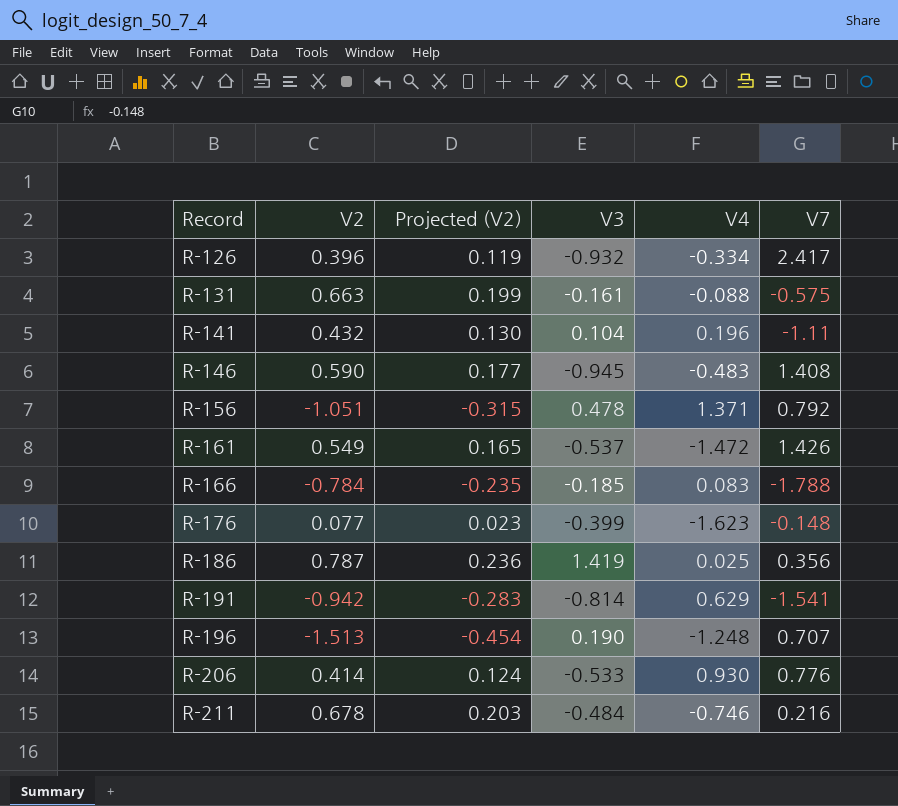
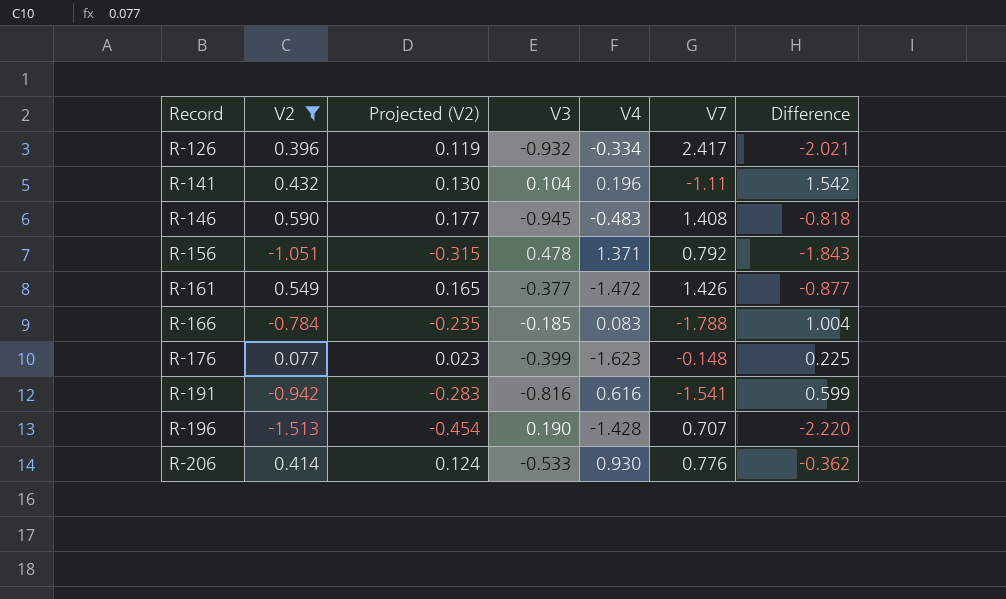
filter: none -> V2 <= 0.590
column Difference | formula: none -> [V2] - [V7]
R-161 | V3: -0.537 -> -0.377
R-191 | V3: -0.814 -> -0.816
R-191 | V4: 0.629 -> 0.616
R-196 | V4: -1.248 -> -1.428

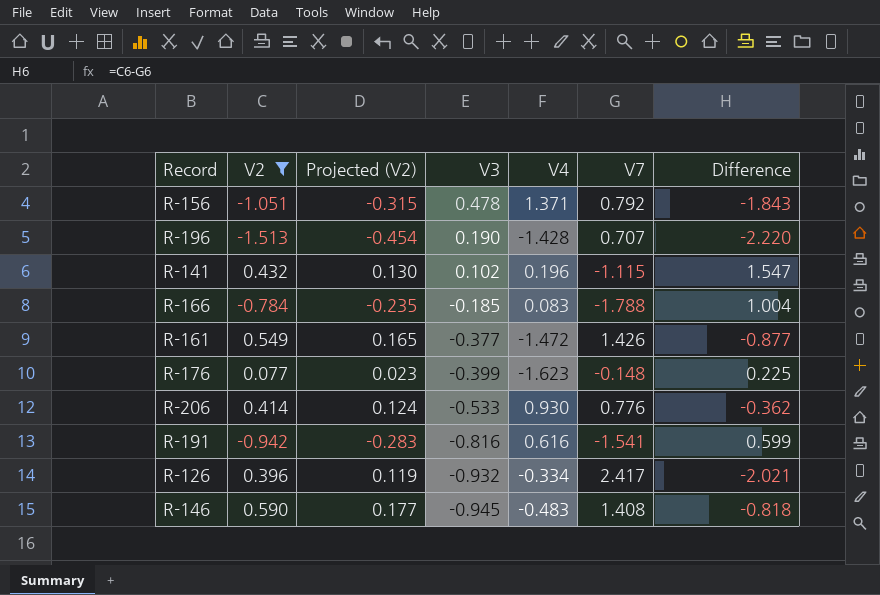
row order: Record ascending -> V3 descending
R-141 | V3: 0.104 -> 0.102
R-141 | V7: -1.11 -> -1.115
R-141 | Difference: 1.542 -> 1.547

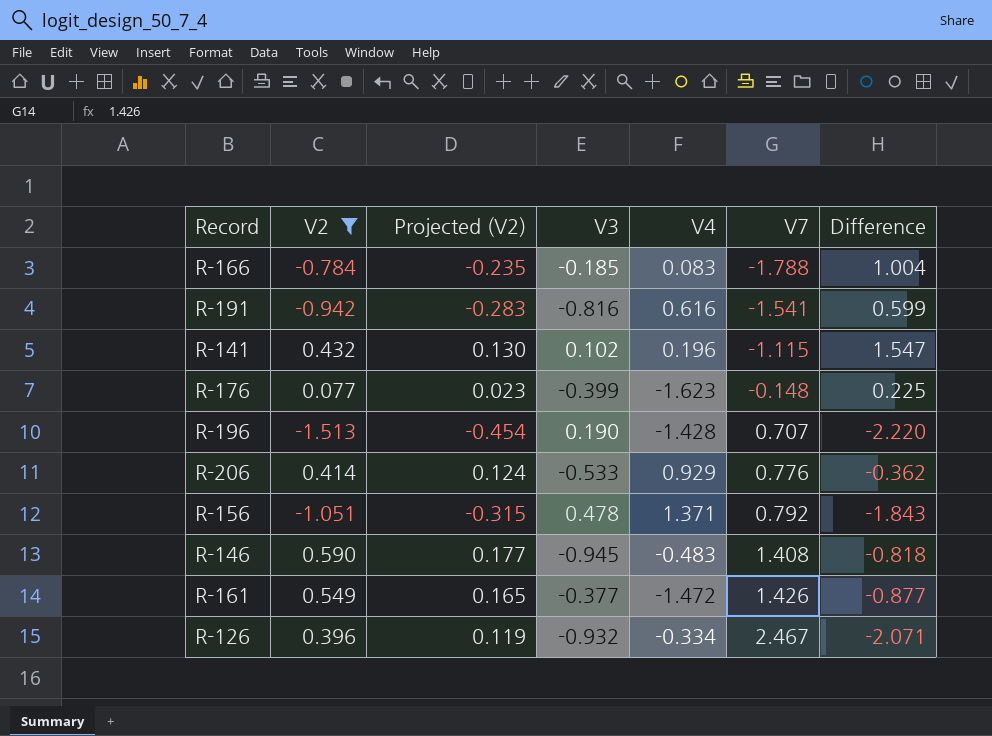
row order: V3 descending -> V7 ascending
R-206 | V4: 0.930 -> 0.929
R-126 | V7: 2.417 -> 2.467
R-126 | Difference: -2.021 -> -2.071

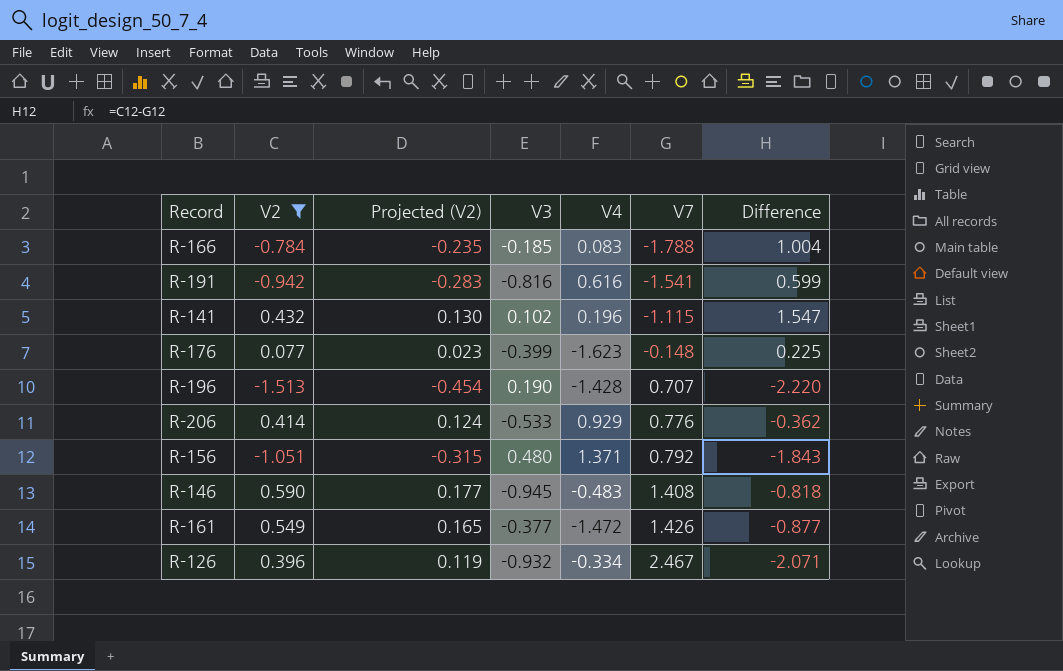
R-156 | V3: 0.478 -> 0.480

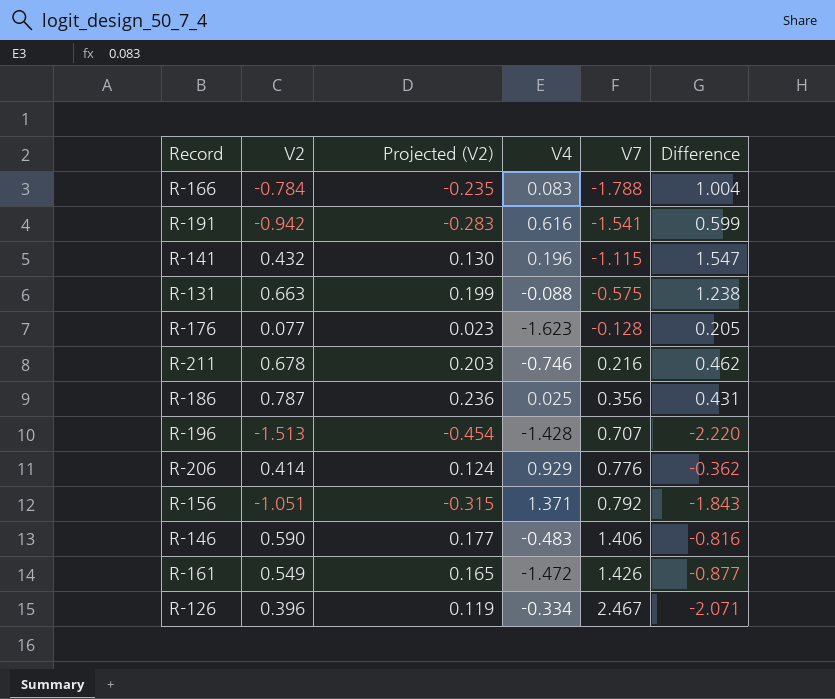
filter: V2 <= 0.590 -> none
column V3 | position: 4 -> none
R-176 | V7: -0.148 -> -0.128
R-176 | Difference: 0.225 -> 0.205
R-146 | V7: 1.408 -> 1.406
R-146 | Difference: -0.818 -> -0.816

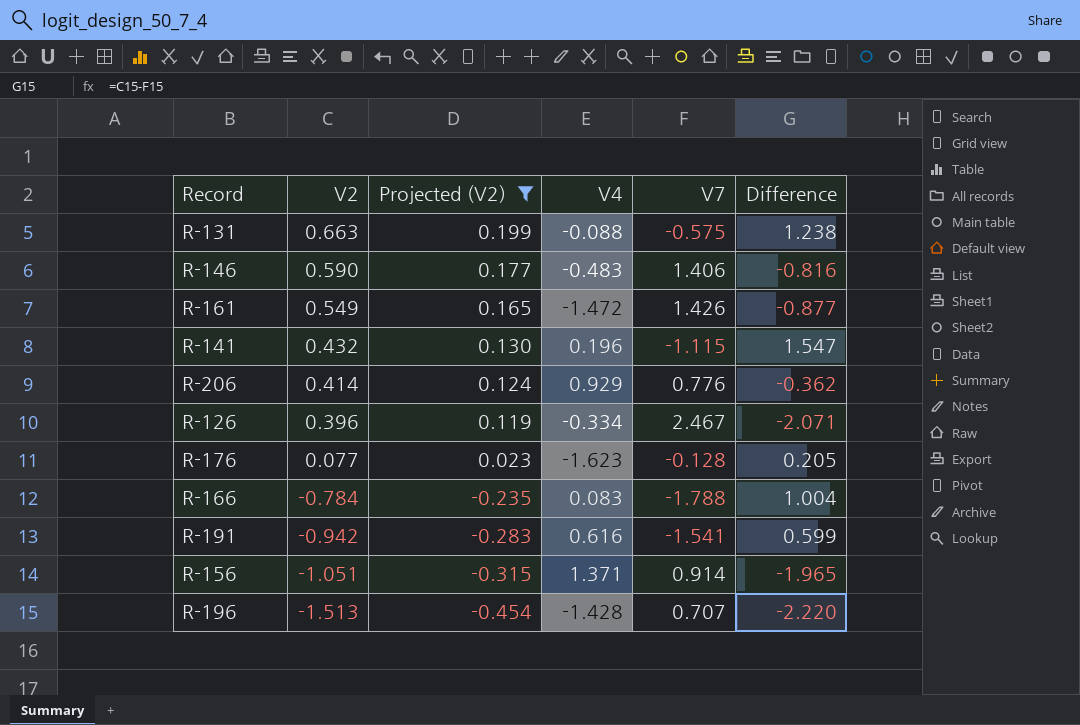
filter: none -> Projected (V2) <= 0.199
row order: V7 ascending -> V2 descending
R-156 | V7: 0.792 -> 0.914
R-156 | Difference: -1.843 -> -1.965

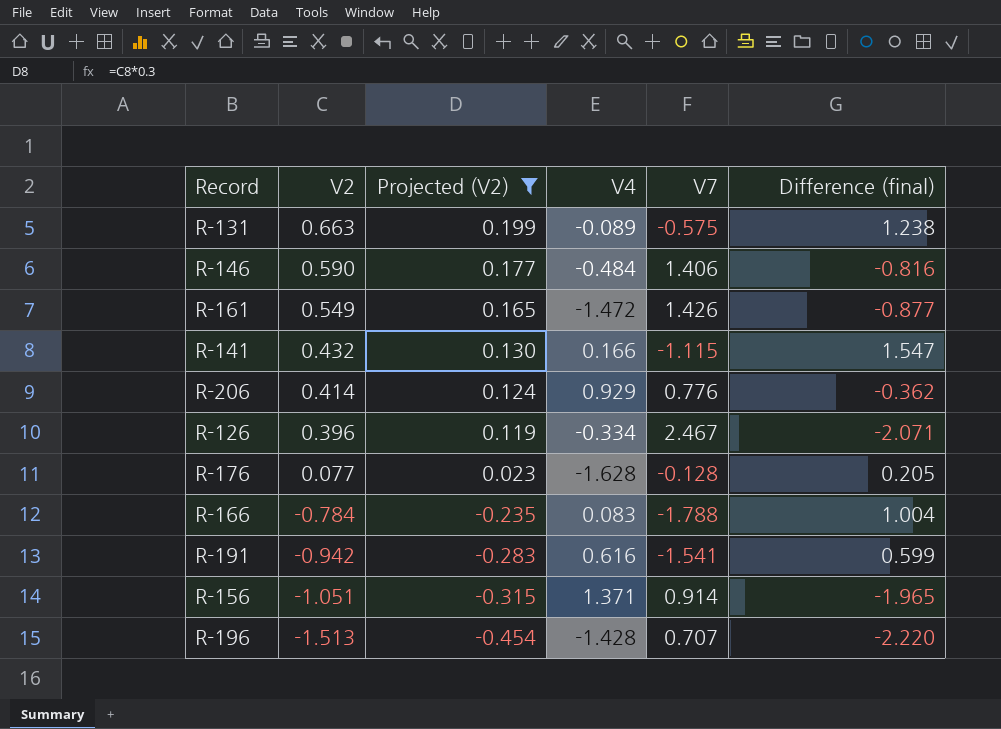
column name: Difference -> Difference (final)
R-131 | V4: -0.088 -> -0.089
R-146 | V4: -0.483 -> -0.484
R-141 | V4: 0.196 -> 0.166
R-176 | V4: -1.623 -> -1.628

